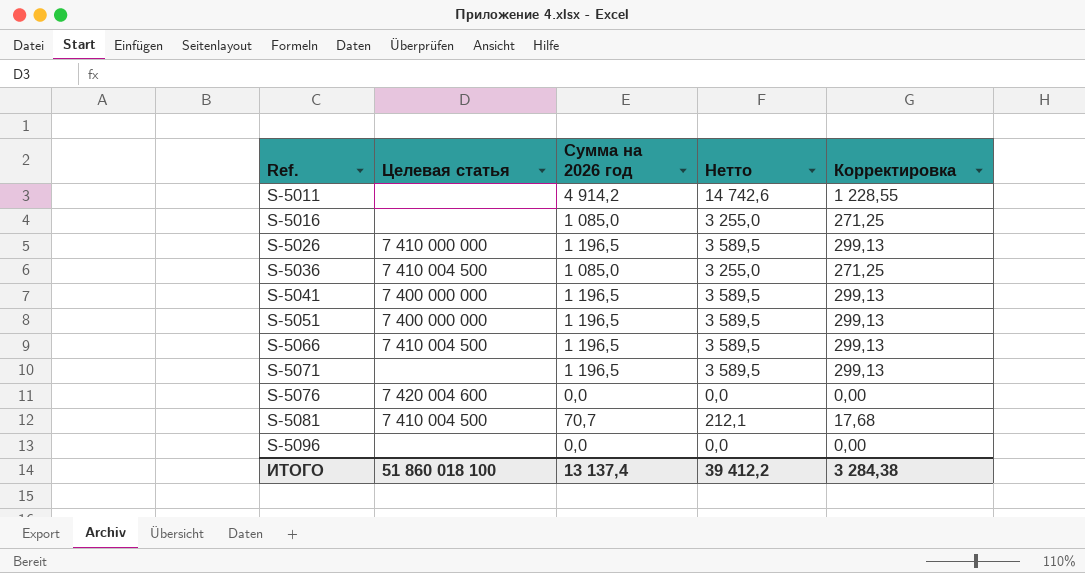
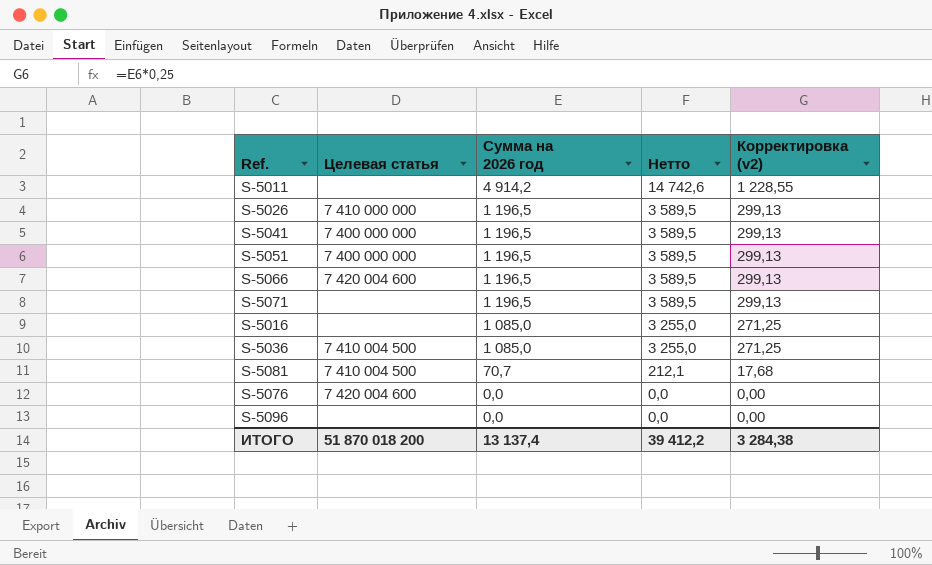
row order: Ref. ascending -> Сумма на 2026 год descending
column name: Корректировка -> Корректировка (v2)
S-5066 | Целевая статья: 7 410 004 500 -> 7 420 004 600
ИТОГО | Целевая статья: 51 860 018 100 -> 51 870 018 200

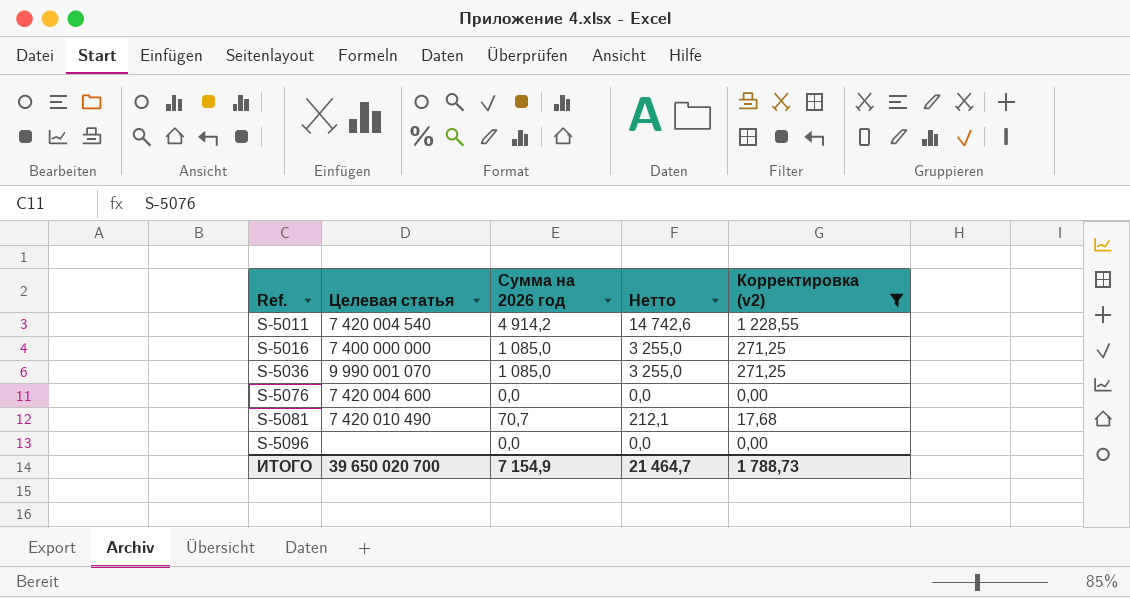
filter: none -> Корректировка (v2) != 299,13
row order: Сумма на 2026 год descending -> Ref. ascending
S-5011 | Целевая статья: none -> 7 420 004 540
S-5016 | Целевая статья: none -> 7 400 000 000
S-5036 | Целевая статья: 7 410 004 500 -> 9 990 001 070
S-5081 | Целевая статья: 7 410 004 500 -> 7 420 010 490
ИТОГО | Целевая статья: 51 870 018 200 -> 39 650 020 700
ИТОГО | Сумма на 2026 год: 13 137,4 -> 7 154,9
ИТОГО | Нетто: 39 412,2 -> 21 464,7
ИТОГО | Корректировка (v2): 3 284,38 -> 1 788,73

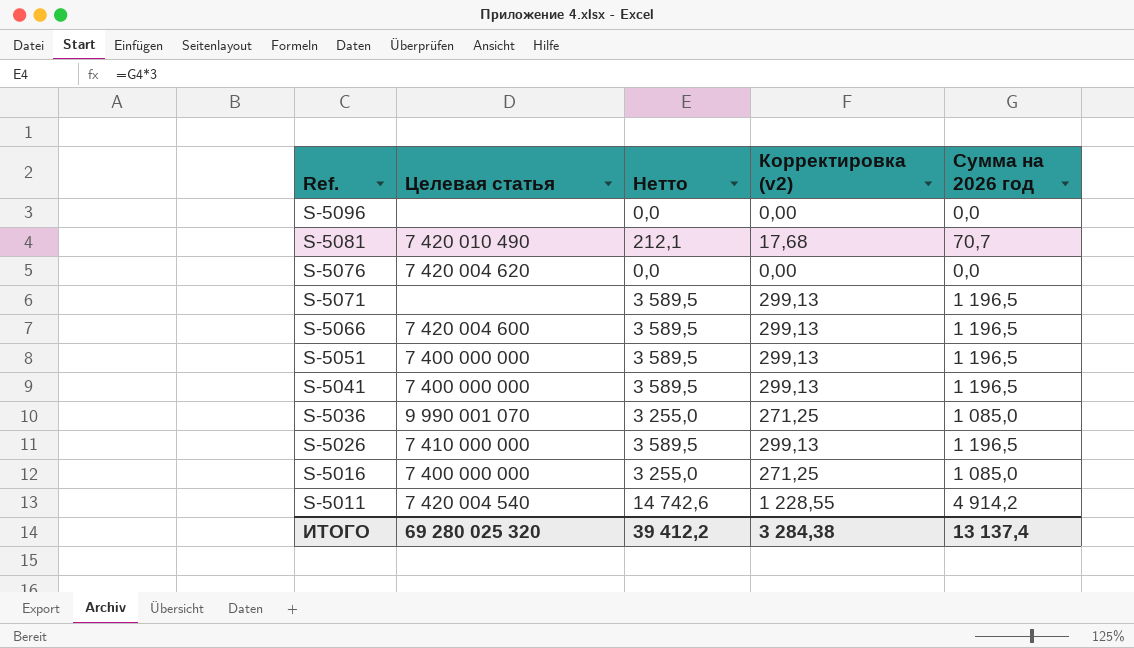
filter: Корректировка (v2) != 299,13 -> none
row order: Ref. ascending -> Ref. descending
column Сумма на 2026 год | position: 3 -> 5
S-5076 | Целевая статья: 7 420 004 600 -> 7 420 004 620
ИТОГО | Целевая статья: 39 650 020 700 -> 69 280 025 320
ИТОГО | Нетто: 21 464,7 -> 39 412,2
ИТОГО | Корректировка (v2): 1 788,73 -> 3 284,38
ИТОГО | Сумма на 2026 год: 7 154,9 -> 13 137,4

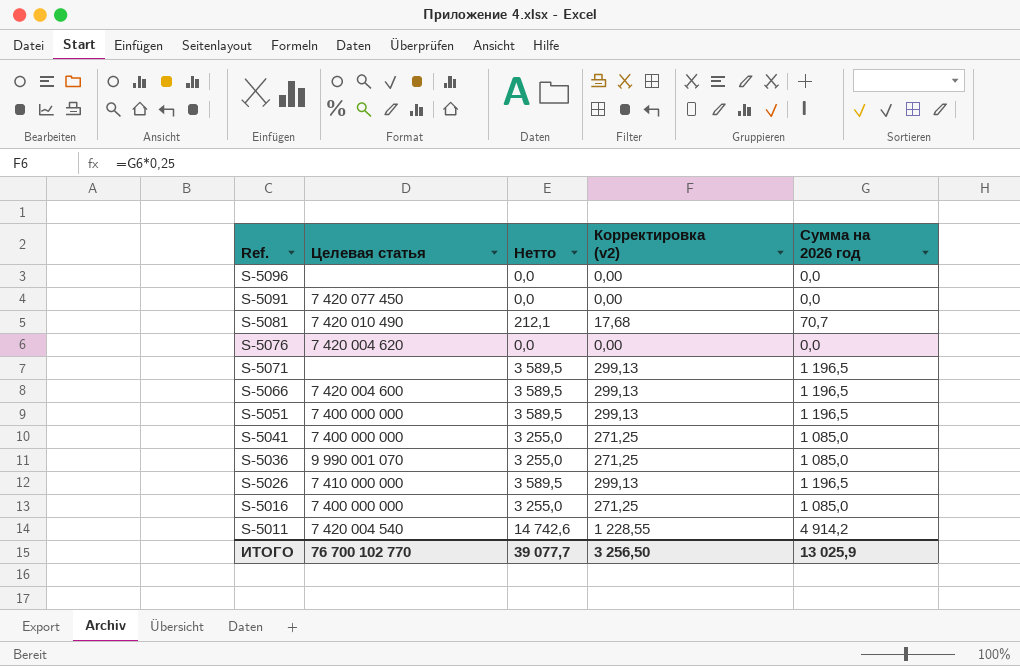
row S-5091: none -> 7 420 077 450 | 0,0 | 0,00 | 0,0
S-5041 | Нетто: 3 589,5 -> 3 255,0
S-5041 | Корректировка (v2): 299,13 -> 271,25
S-5041 | Сумма на 2026 год: 1 196,5 -> 1 085,0
ИТОГО | Целевая статья: 69 280 025 320 -> 76 700 102 770
ИТОГО | Нетто: 39 412,2 -> 39 077,7
ИТОГО | Корректировка (v2): 3 284,38 -> 3 256,50
ИТОГО | Сумма на 2026 год: 13 137,4 -> 13 025,9

